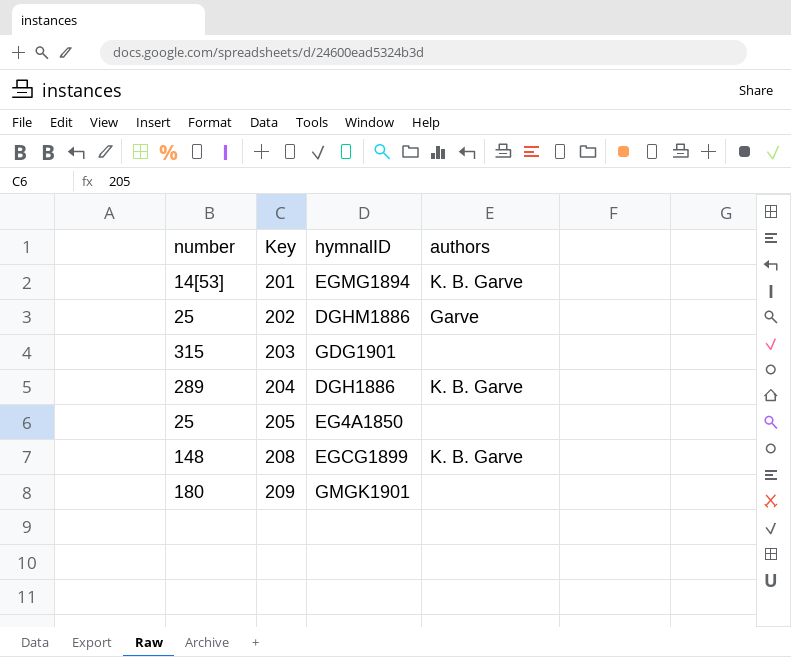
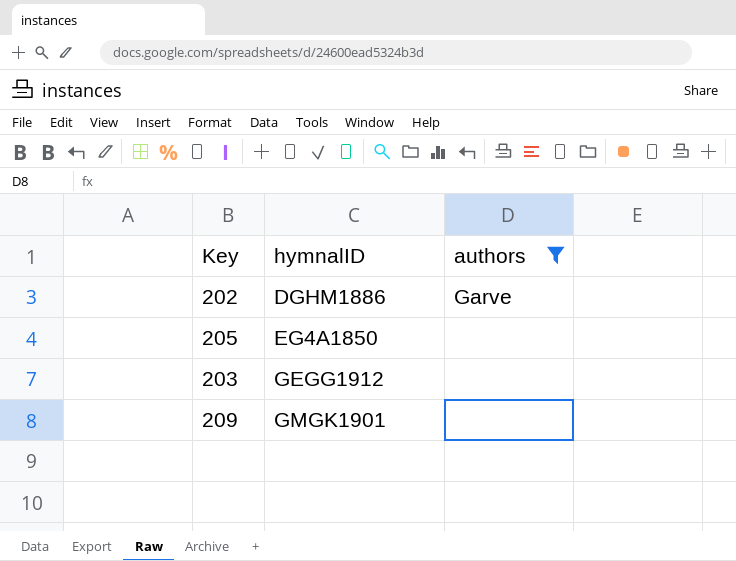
filter: none -> authors != K. B. Garve
row order: Key ascending -> hymnalID ascending
column number | position: 1 -> none
203 | hymnalID: GDG1901 -> GEGG1912

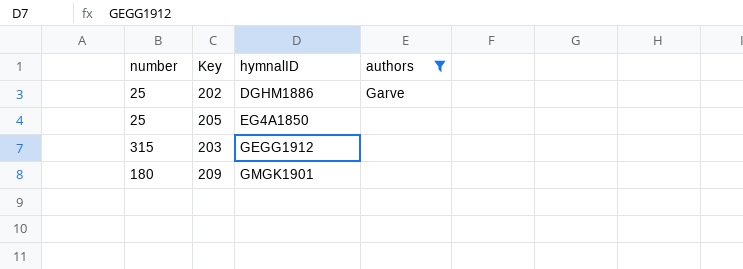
column number | position: none -> 1

